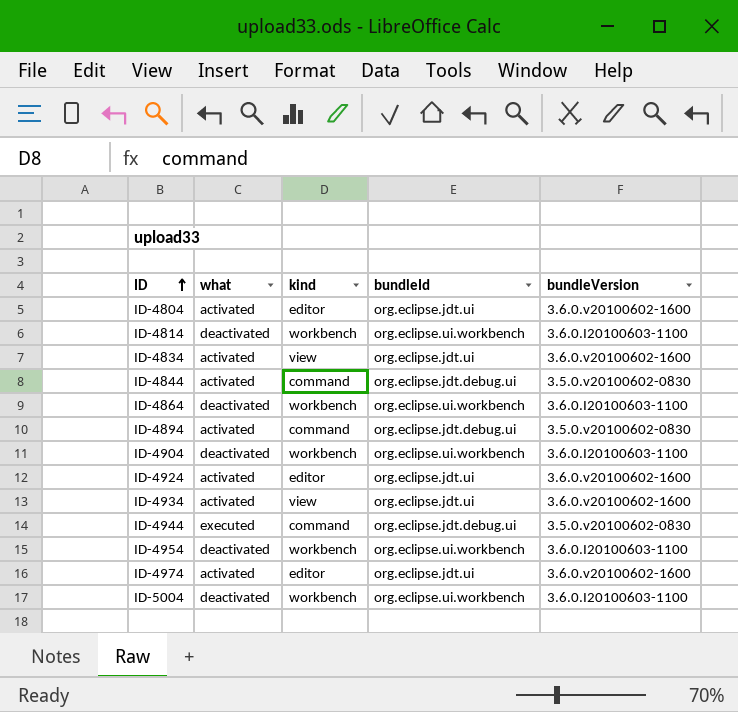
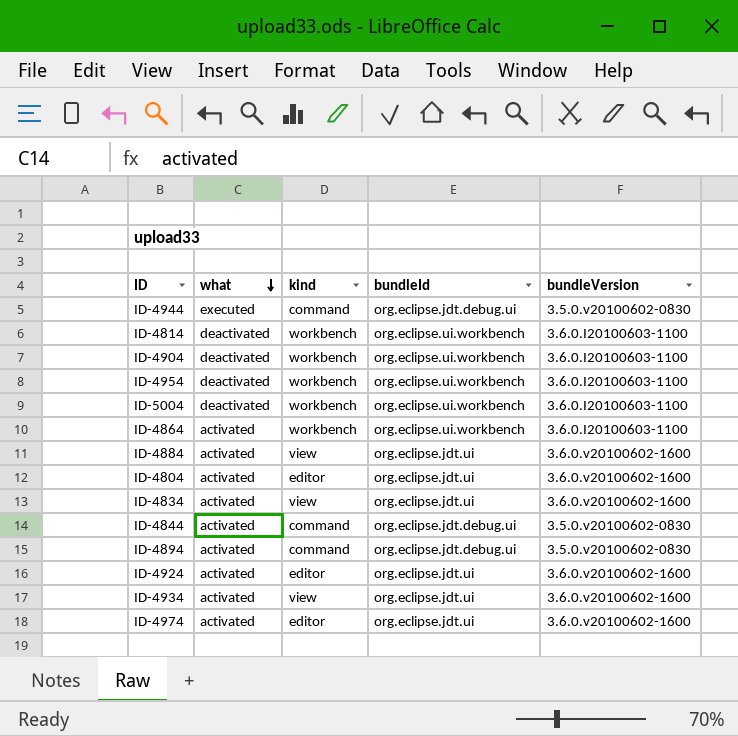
row order: ID ascending -> what descending
ID-4864 | what: deactivated -> activated
row ID-4884: none -> activated | view | org.eclipse.jdt.ui | 3.6.0.v20100602-1600

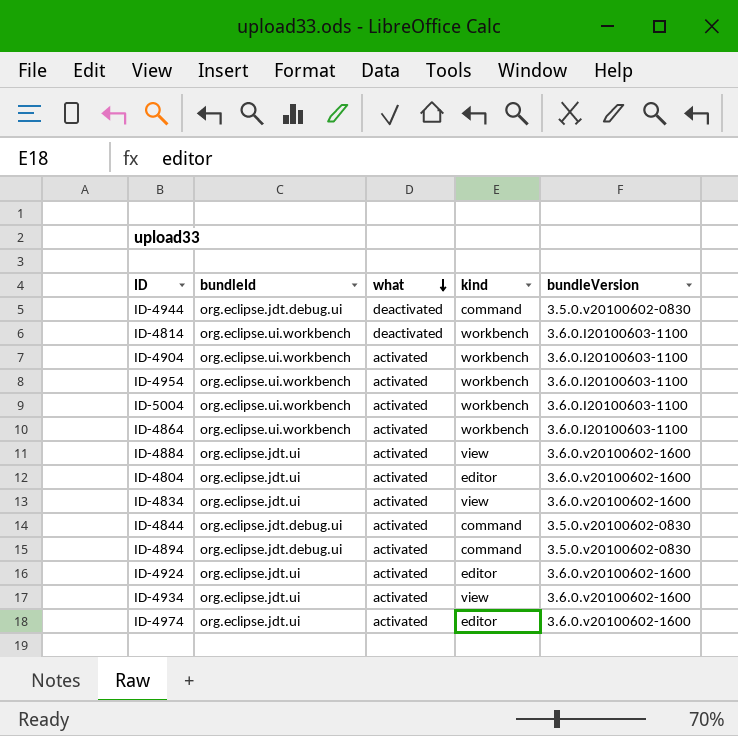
column bundleId | position: 4 -> 2
ID-4944 | what: executed -> deactivated
ID-4904 | what: deactivated -> activated
ID-4954 | what: deactivated -> activated
ID-5004 | what: deactivated -> activated

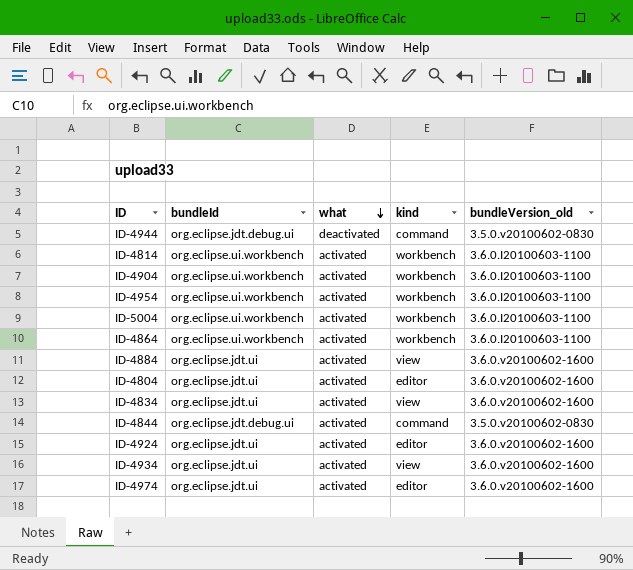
column name: bundleVersion -> bundleVersion_old
row ID-4894: org.eclipse.jdt.debug.ui | activated | command | 3.5.0.v20100602-0830 -> none
ID-4814 | what: deactivated -> activated

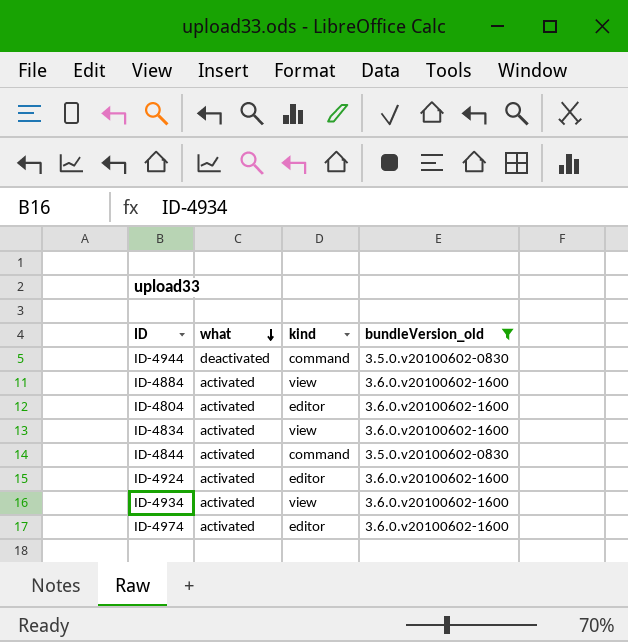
filter: none -> bundleVersion_old != 3.6.0.I20100603-1100
column bundleId | position: 2 -> none

